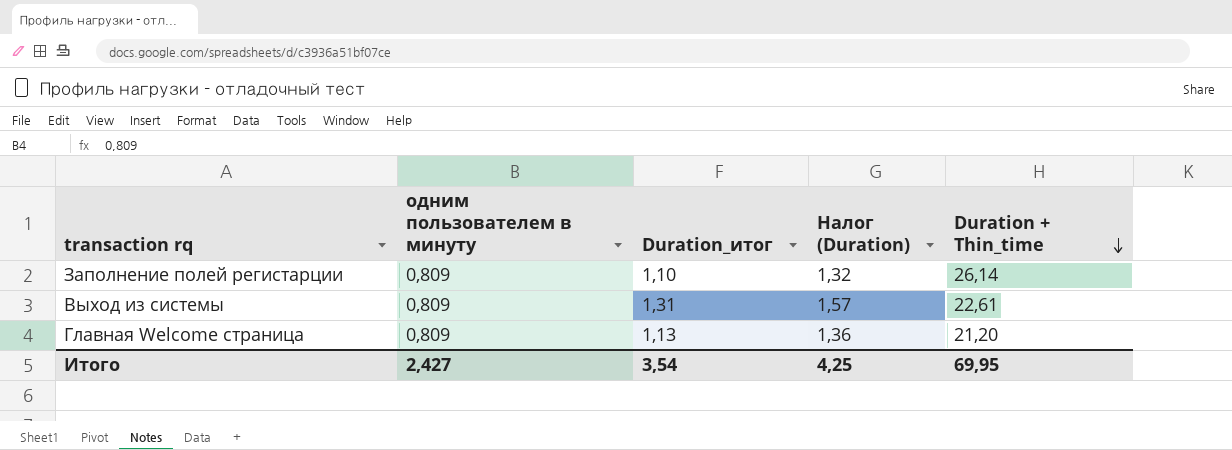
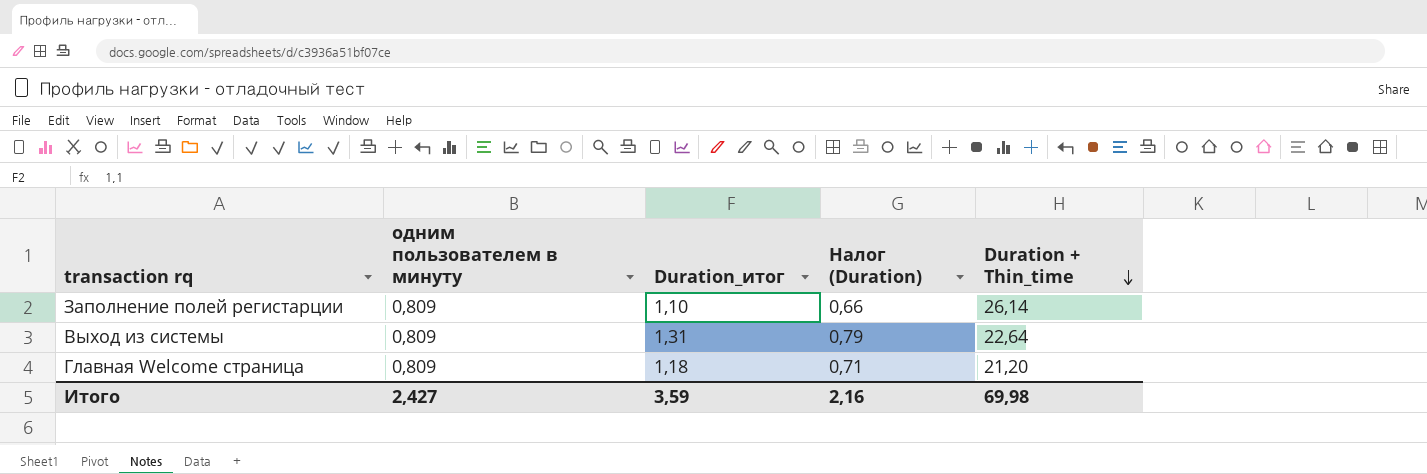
column Налог (Duration) | formula: [Duration_итог] * 1,2 -> [Duration_итог] * 0,6
Выход из системы | Duration + Thin_time: 22,61 -> 22,64
Главная Welcome страница | Duration_итог: 1,13 -> 1,18
Итого | Duration_итог: 3,54 -> 3,59
Итого | Налог (Duration): 4,25 -> 2,16
Итого | Duration + Thin_time: 69,95 -> 69,98

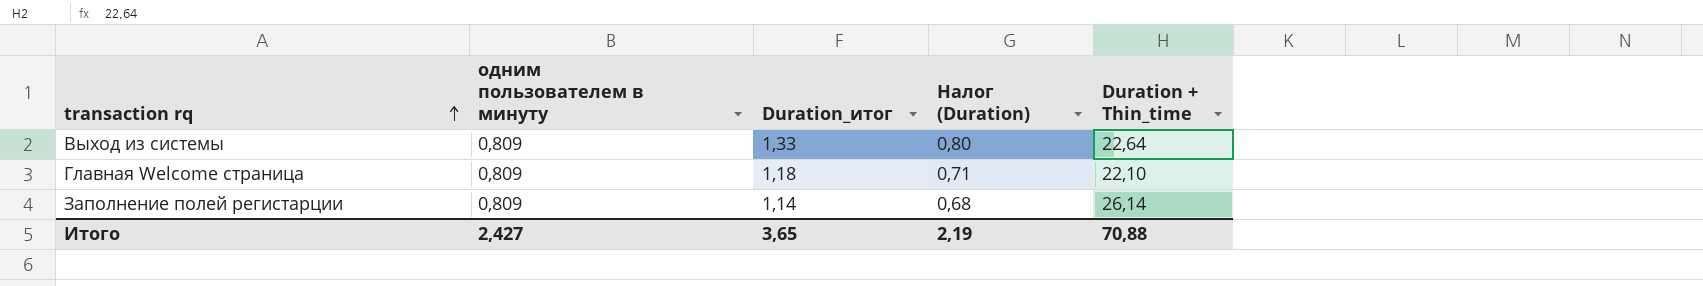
row order: Duration + Thin_time descending -> transaction rq ascending
Выход из системы | Duration_итог: 1,31 -> 1,33
Выход из системы | Налог (Duration): 0,79 -> 0,80
Главная Welcome страница | Duration + Thin_time: 21,20 -> 22,10
Заполнение полей регистарции | Duration_итог: 1,10 -> 1,14
Заполнение полей регистарции | Налог (Duration): 0,66 -> 0,68
Итого | Duration_итог: 3,59 -> 3,65
Итого | Налог (Duration): 2,16 -> 2,19
Итого | Duration + Thin_time: 69,98 -> 70,88

